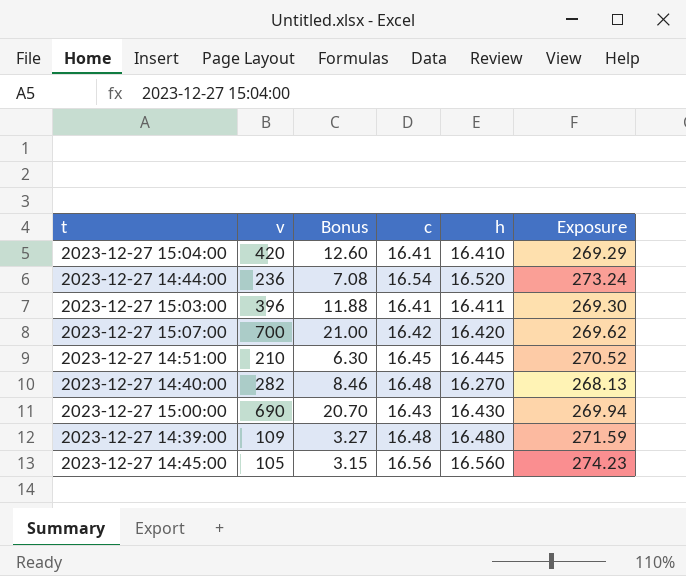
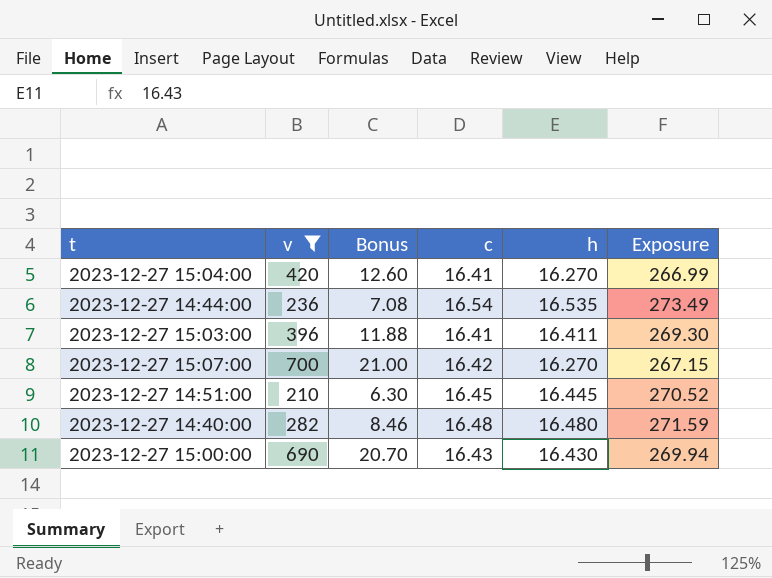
filter: none -> v >= 210
2023-12-27 15:04:00 | h: 16.410 -> 16.270
2023-12-27 15:04:00 | Exposure: 269.29 -> 266.99
2023-12-27 14:44:00 | h: 16.520 -> 16.535
2023-12-27 14:44:00 | Exposure: 273.24 -> 273.49
2023-12-27 15:07:00 | h: 16.420 -> 16.270
2023-12-27 15:07:00 | Exposure: 269.62 -> 267.15
2023-12-27 14:40:00 | h: 16.270 -> 16.480
2023-12-27 14:40:00 | Exposure: 268.13 -> 271.59

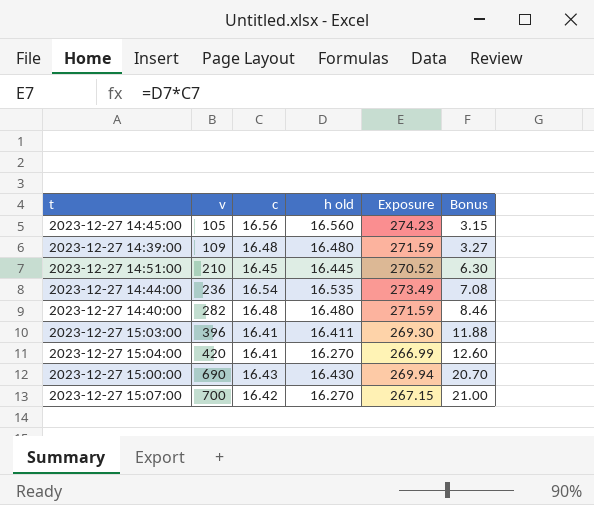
filter: v >= 210 -> none
row order: none -> v ascending
column name: h -> h old
column Bonus | position: 3 -> 6

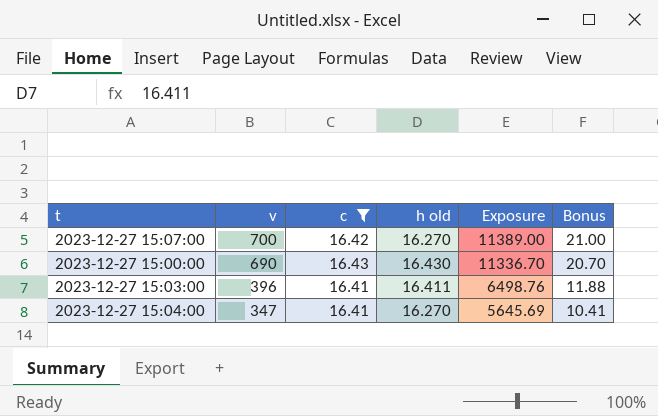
filter: none -> c <= 16.43
row order: v ascending -> v descending
column Exposure | formula: [c] * [h old] -> [v] * [h old]
2023-12-27 15:04:00 | v: 420 -> 347
2023-12-27 15:04:00 | Bonus: 12.60 -> 10.41

